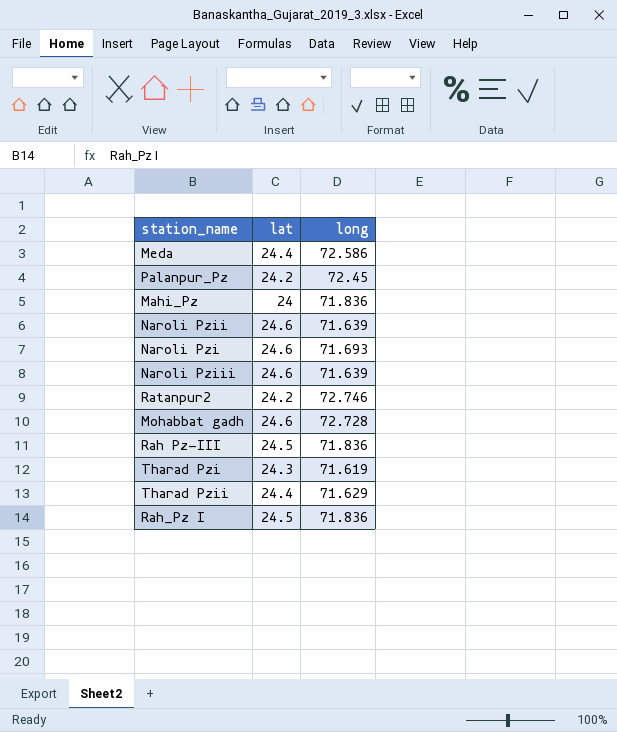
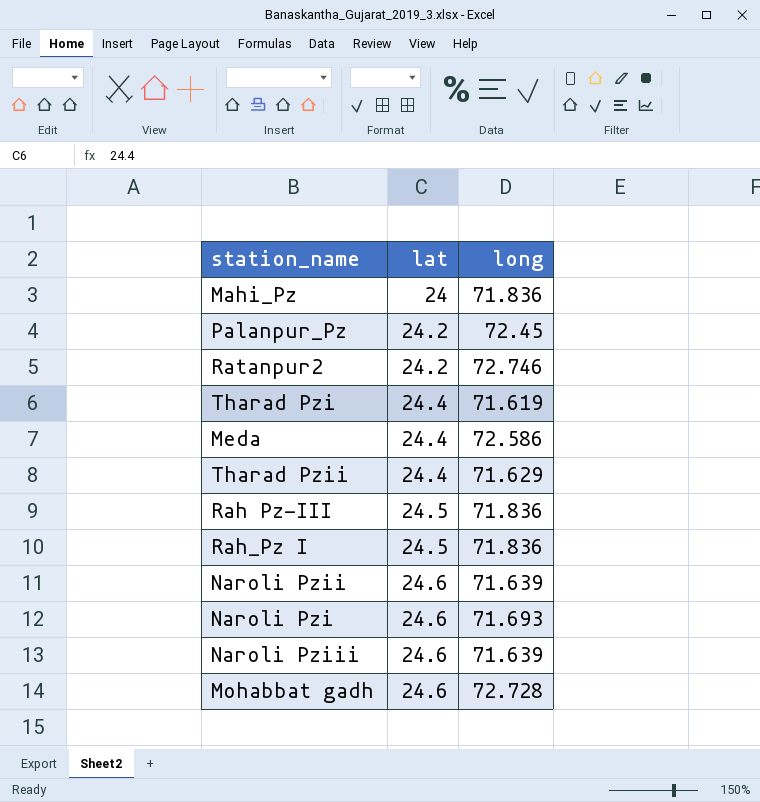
row order: none -> lat ascending
Tharad Pzi | lat: 24.3 -> 24.4

